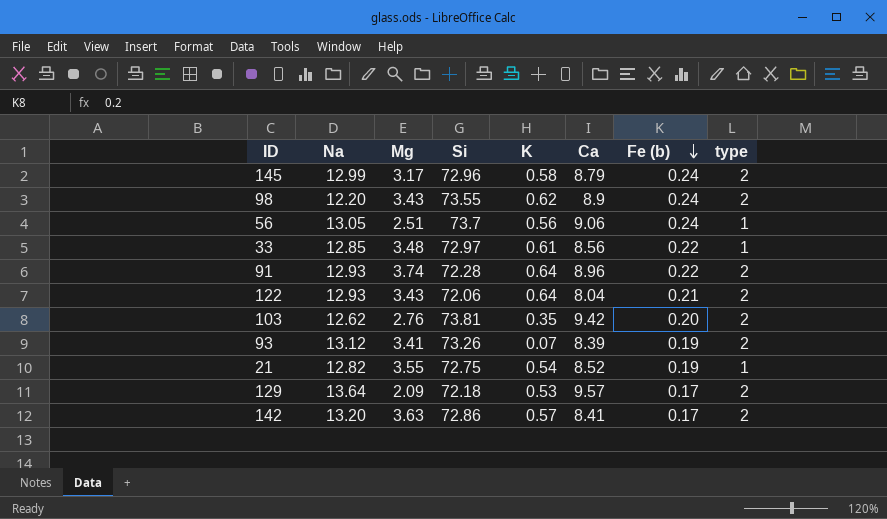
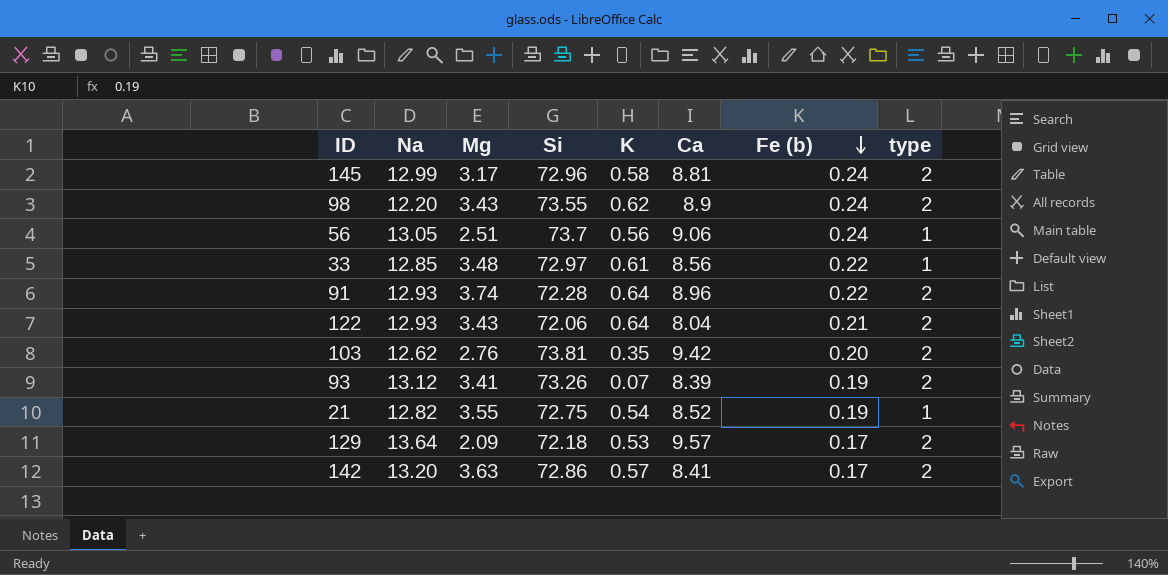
145 | Ca: 8.79 -> 8.81

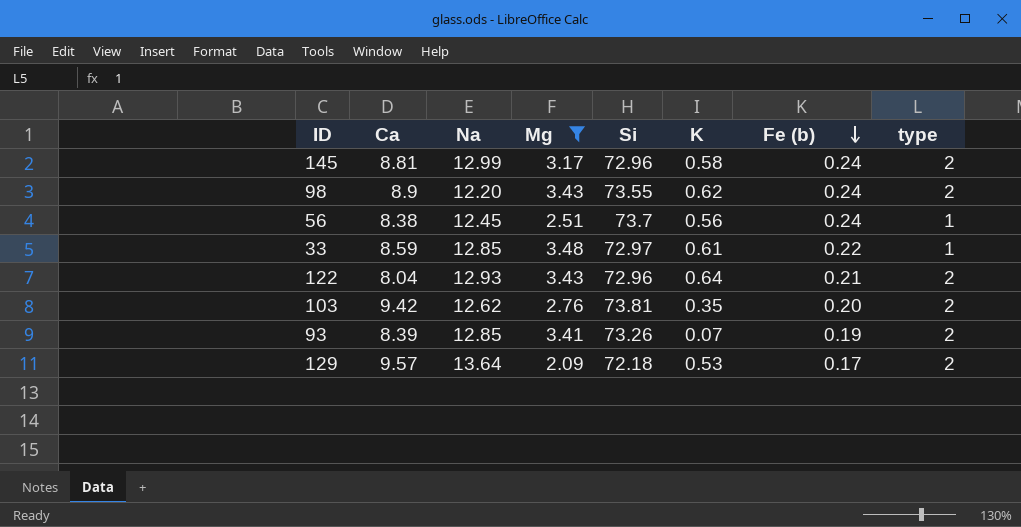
filter: none -> Mg <= 3.48
column Ca | position: 6 -> 2
56 | Ca: 9.06 -> 8.38
56 | Na: 13.05 -> 12.45
33 | Ca: 8.56 -> 8.59
122 | Si: 72.06 -> 72.96
93 | Na: 13.12 -> 12.85

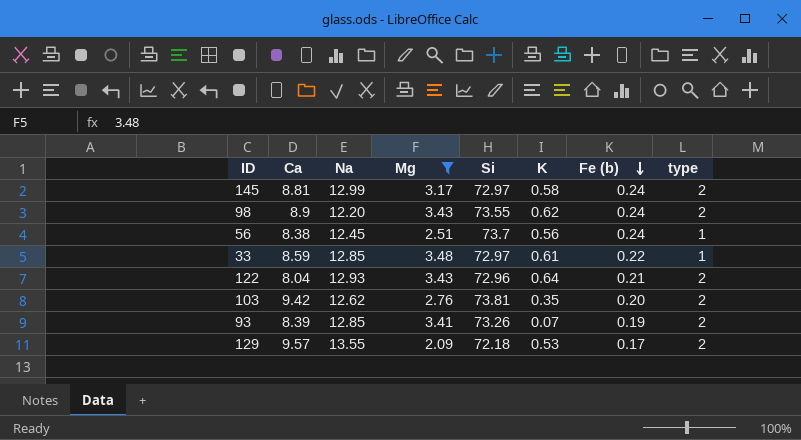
145 | Si: 72.96 -> 72.97
129 | Na: 13.64 -> 13.55

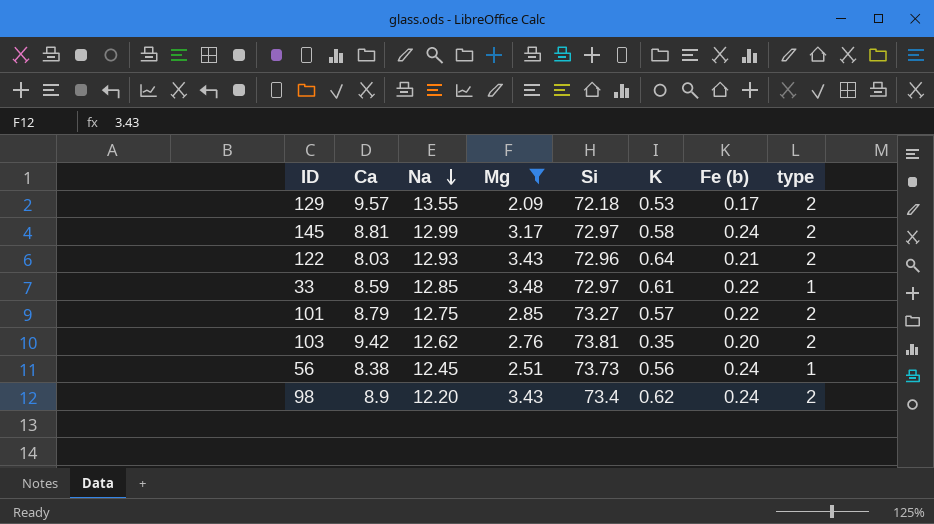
row order: Fe (b) descending -> Na descending
row 93: 8.39 | 12.85 | 3.41 | 73.26 | 0.07 | 0.19 | 2 -> none
122 | Ca: 8.04 -> 8.03
row 101: none -> 8.79 | 12.75 | 2.85 | 73.27 | 0.57 | 0.22 | 2
56 | Si: 73.7 -> 73.73
98 | Si: 73.55 -> 73.4

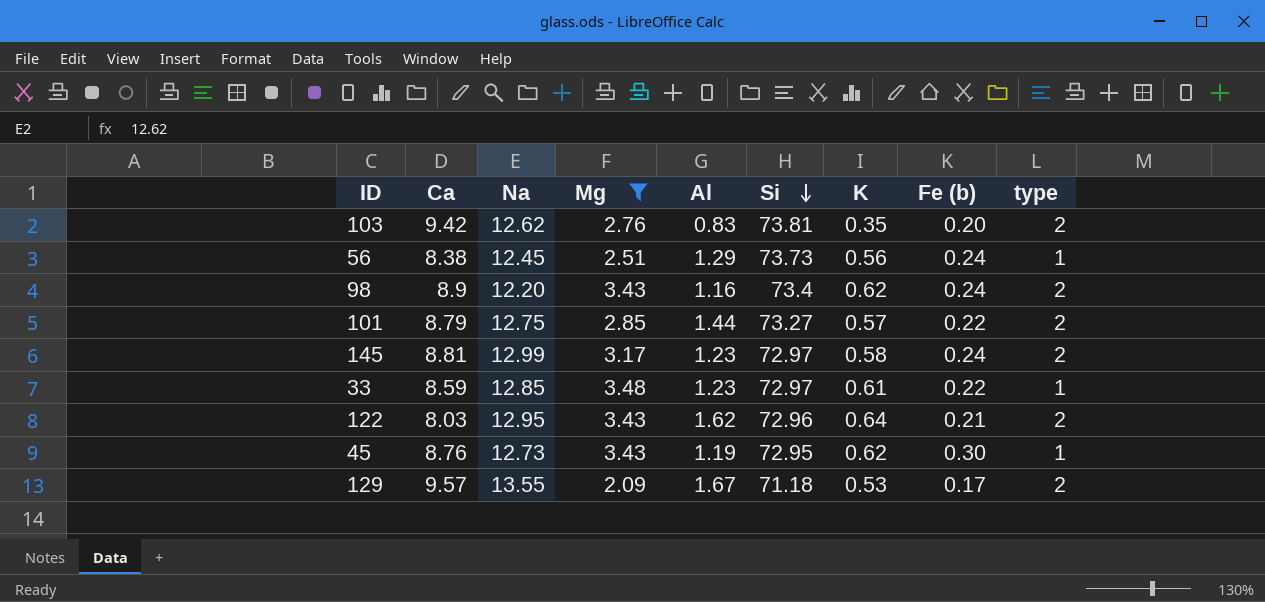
row order: Na descending -> Si descending
column Al | position: none -> 5
122 | Na: 12.93 -> 12.95
row 45: none -> 8.76 | 12.73 | 3.43 | 1.19 | 72.95 | 0.62 | 0.30 | 1
129 | Si: 72.18 -> 71.18

